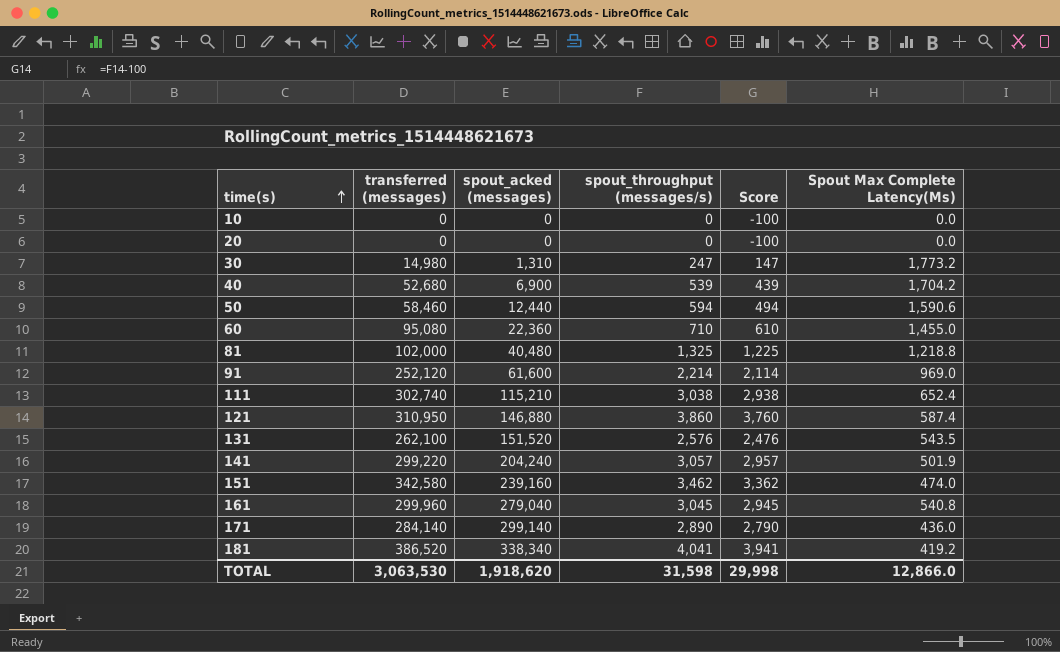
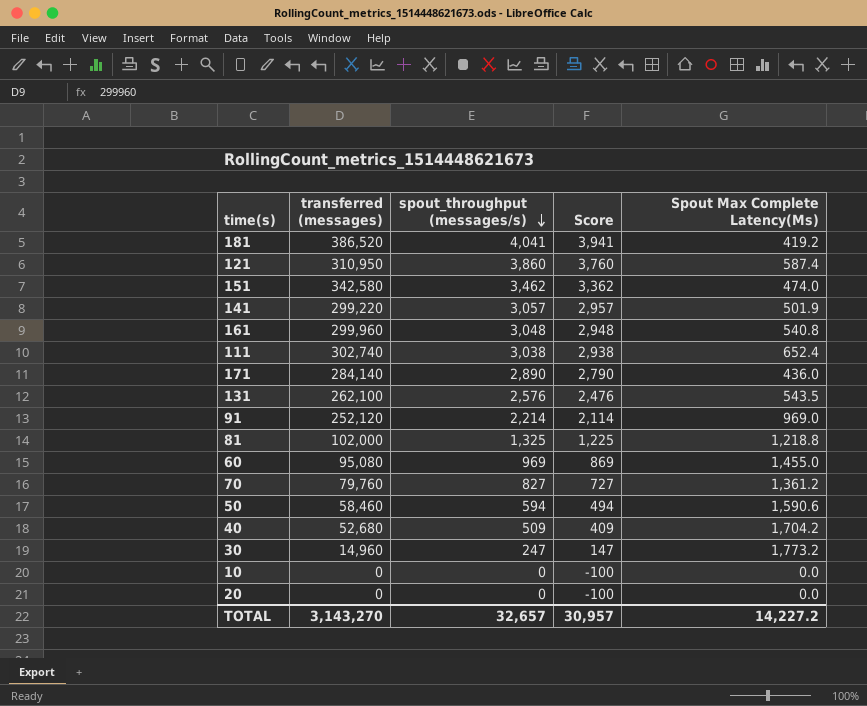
row order: time(s) ascending -> spout_throughput (messages/s) descending
column spout_acked (messages) | position: 3 -> none
161 | spout_throughput (messages/s): 3,045 -> 3,048
161 | Score: 2,945 -> 2,948
60 | spout_throughput (messages/s): 710 -> 969
60 | Score: 610 -> 869
row 70: none -> 79,760 | 827 | 727 | 1,361.2
40 | spout_throughput (messages/s): 539 -> 509
40 | Score: 439 -> 409
30 | transferred (messages): 14,980 -> 14,960
TOTAL | transferred (messages): 3,063,530 -> 3,143,270
TOTAL | spout_throughput (messages/s): 31,598 -> 32,657
TOTAL | Score: 29,998 -> 30,957
TOTAL | Spout Max Complete Latency(Ms): 12,866.0 -> 14,227.2

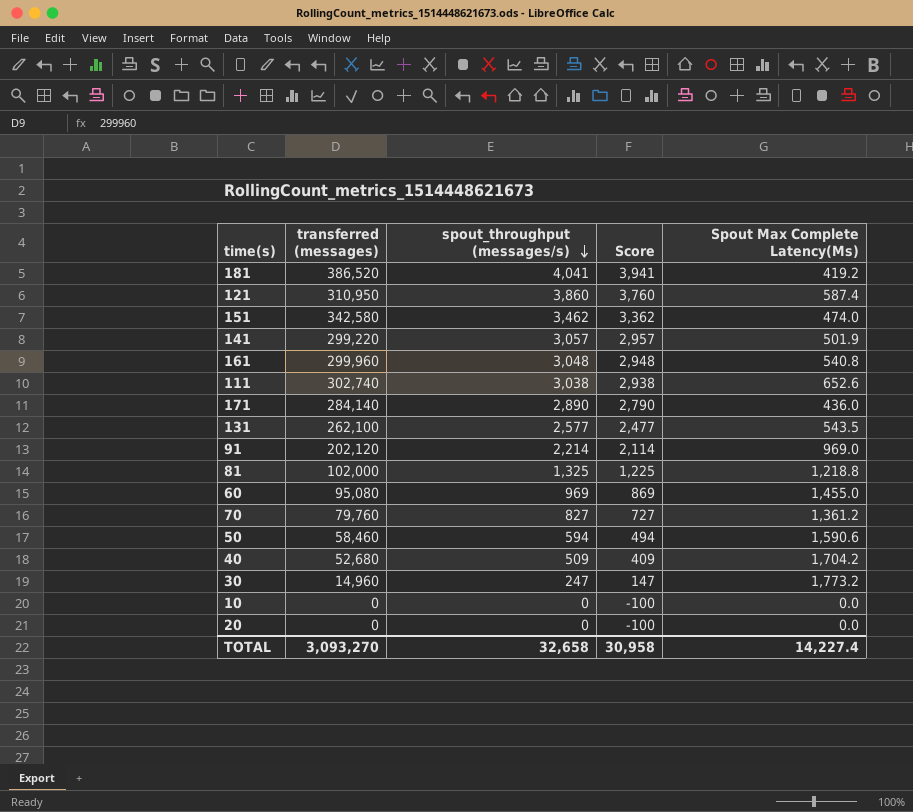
111 | Spout Max Complete Latency(Ms): 652.4 -> 652.6
131 | spout_throughput (messages/s): 2,576 -> 2,577
131 | Score: 2,476 -> 2,477
91 | transferred (messages): 252,120 -> 202,120
TOTAL | transferred (messages): 3,143,270 -> 3,093,270
TOTAL | spout_throughput (messages/s): 32,657 -> 32,658
TOTAL | Score: 30,957 -> 30,958
TOTAL | Spout Max Complete Latency(Ms): 14,227.2 -> 14,227.4

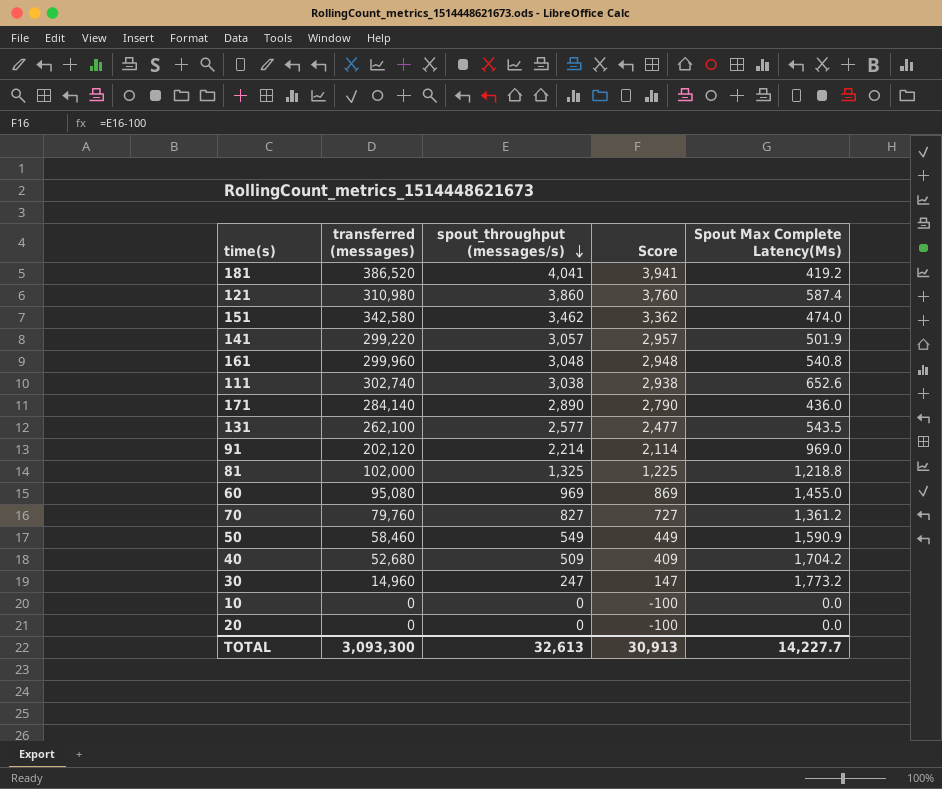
121 | transferred (messages): 310,950 -> 310,980
50 | spout_throughput (messages/s): 594 -> 549
50 | Score: 494 -> 449
50 | Spout Max Complete Latency(Ms): 1,590.6 -> 1,590.9
TOTAL | transferred (messages): 3,093,270 -> 3,093,300
TOTAL | spout_throughput (messages/s): 32,658 -> 32,613
TOTAL | Score: 30,958 -> 30,913
TOTAL | Spout Max Complete Latency(Ms): 14,227.4 -> 14,227.7

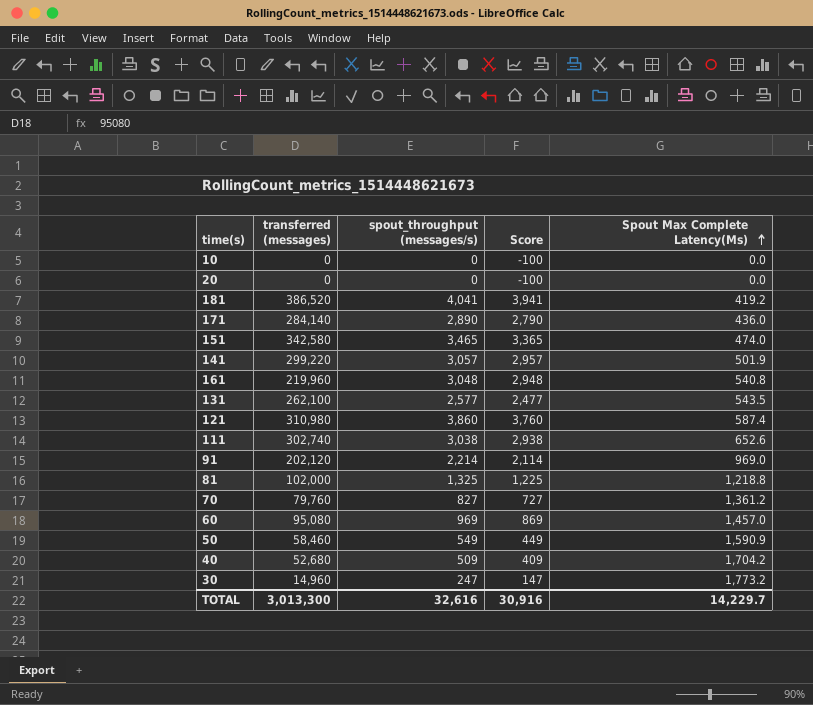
row order: spout_throughput (messages/s) descending -> Spout Max Complete Latency(Ms) ascending
151 | spout_throughput (messages/s): 3,462 -> 3,465
151 | Score: 3,362 -> 3,365
161 | transferred (messages): 299,960 -> 219,960
60 | Spout Max Complete Latency(Ms): 1,455.0 -> 1,457.0
TOTAL | transferred (messages): 3,093,300 -> 3,013,300
TOTAL | spout_throughput (messages/s): 32,613 -> 32,616
TOTAL | Score: 30,913 -> 30,916
TOTAL | Spout Max Complete Latency(Ms): 14,227.7 -> 14,229.7

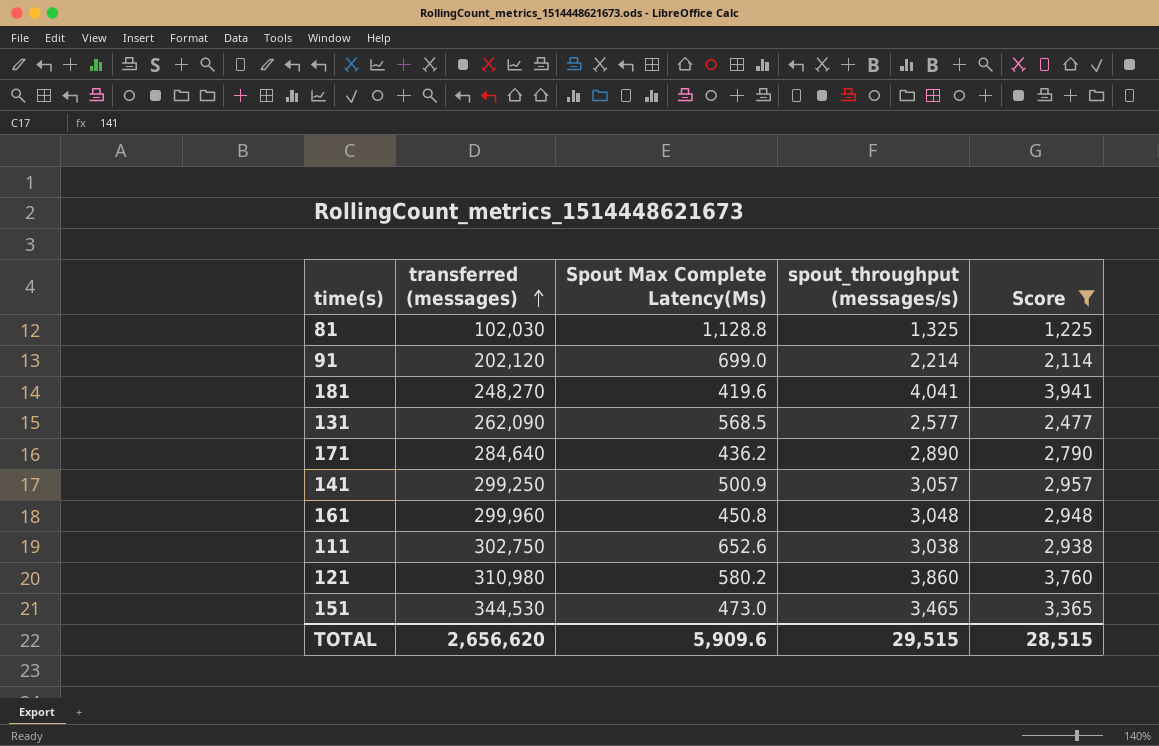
filter: none -> Score >= 1,225
row order: Spout Max Complete Latency(Ms) ascending -> transferred (messages) ascending
column Spout Max Complete Latency(Ms) | position: 5 -> 3
81 | transferred (messages): 102,000 -> 102,030
81 | Spout Max Complete Latency(Ms): 1,218.8 -> 1,128.8
91 | Spout Max Complete Latency(Ms): 969.0 -> 699.0
181 | transferred (messages): 386,520 -> 248,270
181 | Spout Max Complete Latency(Ms): 419.2 -> 419.6
131 | transferred (messages): 262,100 -> 262,090
131 | Spout Max Complete Latency(Ms): 543.5 -> 568.5
171 | transferred (messages): 284,140 -> 284,640
171 | Spout Max Complete Latency(Ms): 436.0 -> 436.2
141 | transferred (messages): 299,220 -> 299,250
141 | Spout Max Complete Latency(Ms): 501.9 -> 500.9
161 | transferred (messages): 219,960 -> 299,960
161 | Spout Max Complete Latency(Ms): 540.8 -> 450.8
111 | transferred (messages): 302,740 -> 302,750
121 | Spout Max Complete Latency(Ms): 587.4 -> 580.2
151 | transferred (messages): 342,580 -> 344,530
151 | Spout Max Complete Latency(Ms): 474.0 -> 473.0
TOTAL | transferred (messages): 3,013,300 -> 2,656,620
TOTAL | Spout Max Complete Latency(Ms): 14,229.7 -> 5,909.6
TOTAL | spout_throughput (messages/s): 32,616 -> 29,515
TOTAL | Score: 30,916 -> 28,515

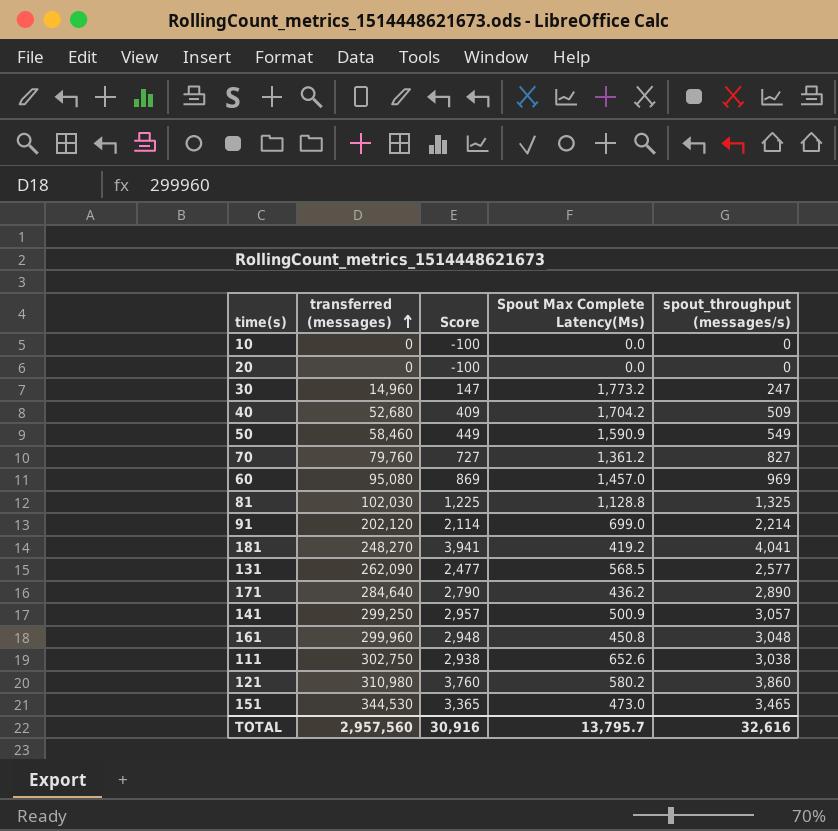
filter: Score >= 1,225 -> none
column Score | position: 5 -> 3
181 | Spout Max Complete Latency(Ms): 419.6 -> 419.2
TOTAL | transferred (messages): 2,656,620 -> 2,957,560
TOTAL | Score: 28,515 -> 30,916
TOTAL | Spout Max Complete Latency(Ms): 5,909.6 -> 13,795.7
TOTAL | spout_throughput (messages/s): 29,515 -> 32,616

